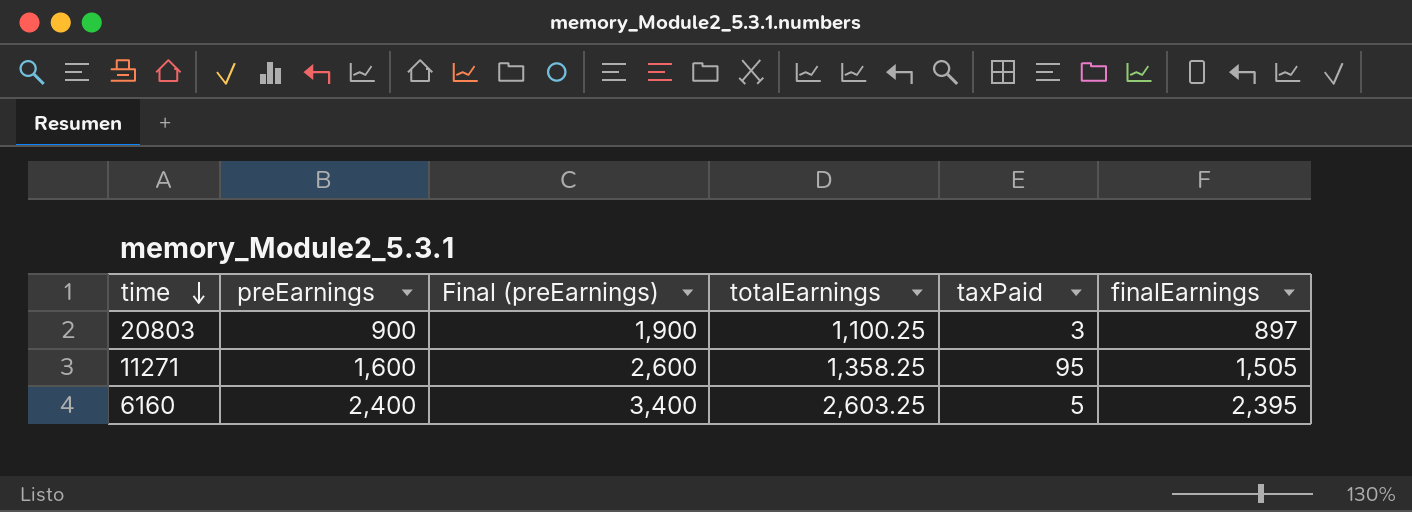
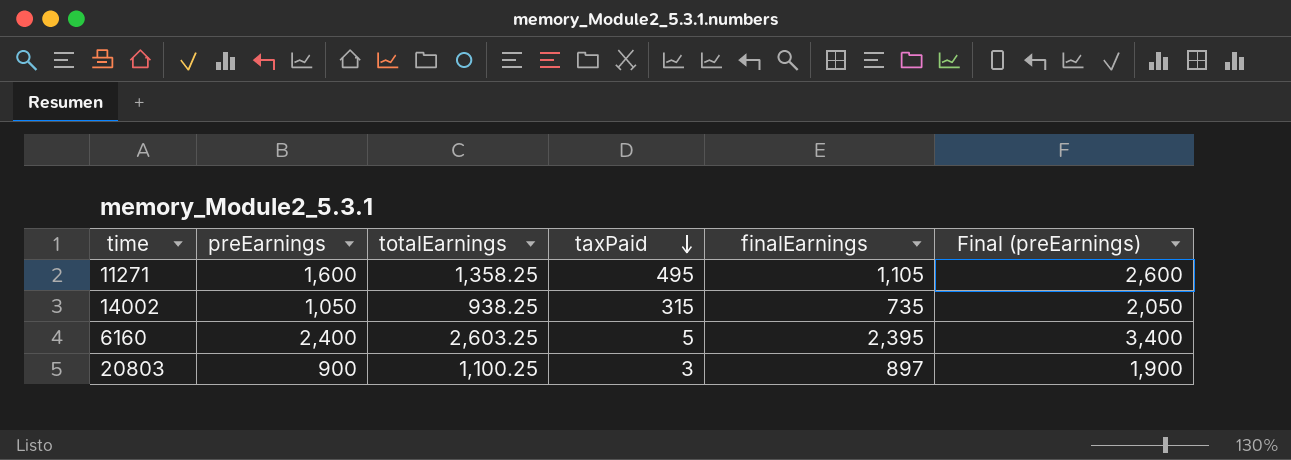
row order: time descending -> taxPaid descending
column Final (preEarnings) | position: 3 -> 6
11271 | taxPaid: 95 -> 495
11271 | finalEarnings: 1,505 -> 1,105
row 14002: none -> 1,050 | 938.25 | 315 | 735 | 2,050

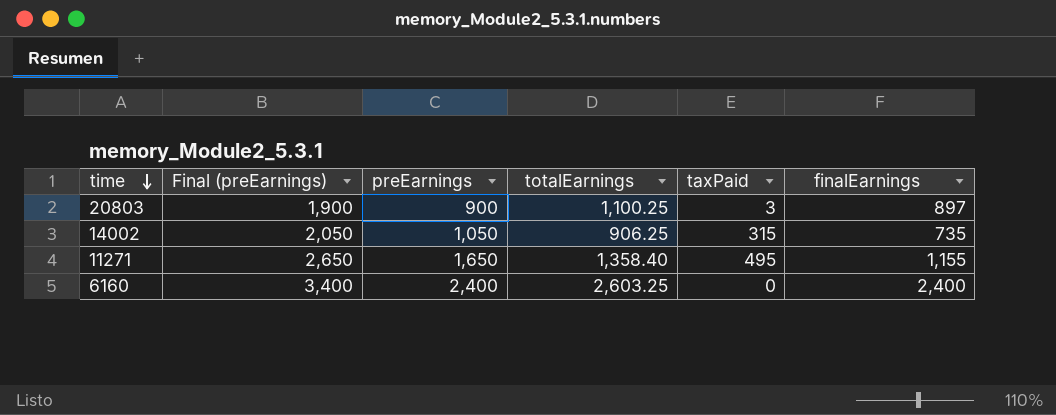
row order: taxPaid descending -> time descending
column Final (preEarnings) | position: 6 -> 2
14002 | totalEarnings: 938.25 -> 906.25
11271 | Final (preEarnings): 2,600 -> 2,650
11271 | preEarnings: 1,600 -> 1,650
11271 | totalEarnings: 1,358.25 -> 1,358.40
11271 | finalEarnings: 1,105 -> 1,155
6160 | taxPaid: 5 -> 0
6160 | finalEarnings: 2,395 -> 2,400

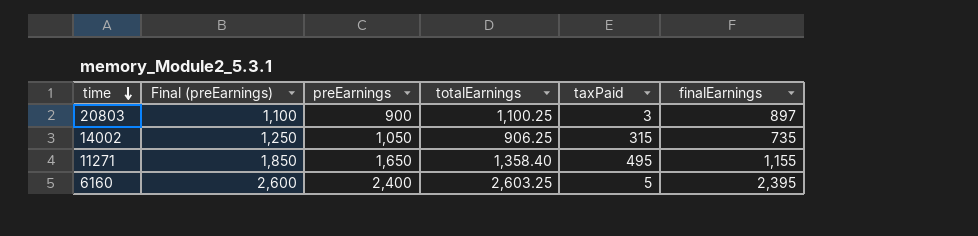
column Final (preEarnings) | formula: [preEarnings] + 1000 -> [preEarnings] + 200
6160 | taxPaid: 0 -> 5
6160 | finalEarnings: 2,400 -> 2,395

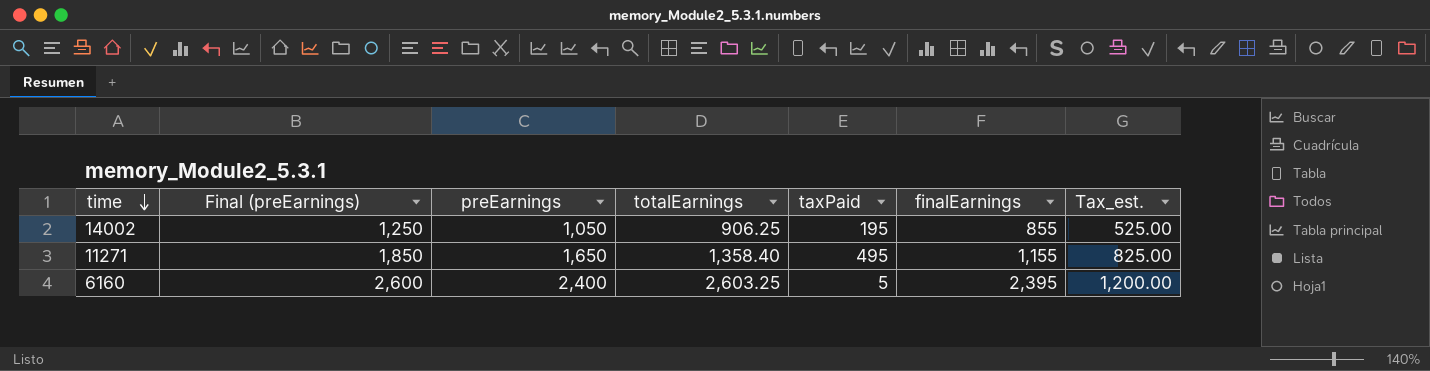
column Tax_est. | formula: none -> [preEarnings] * 0.5
row 20803: 1,100 | 900 | 1,100.25 | 3 | 897 -> none
14002 | taxPaid: 315 -> 195
14002 | finalEarnings: 735 -> 855

